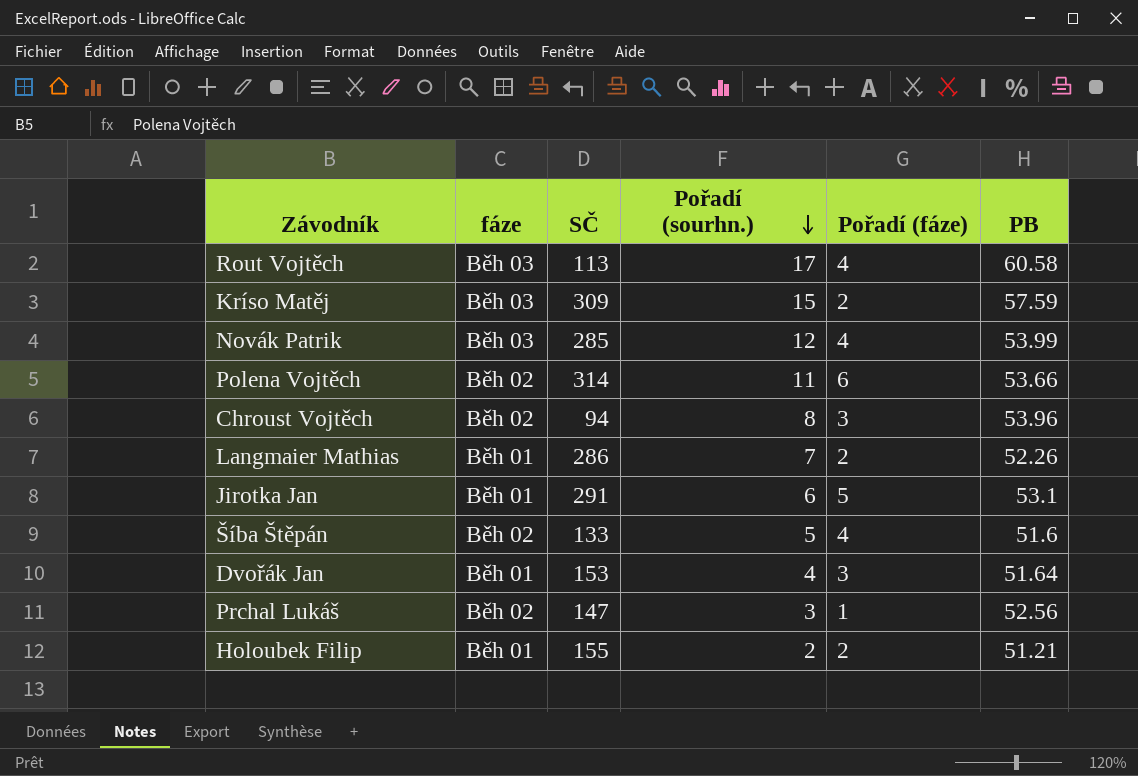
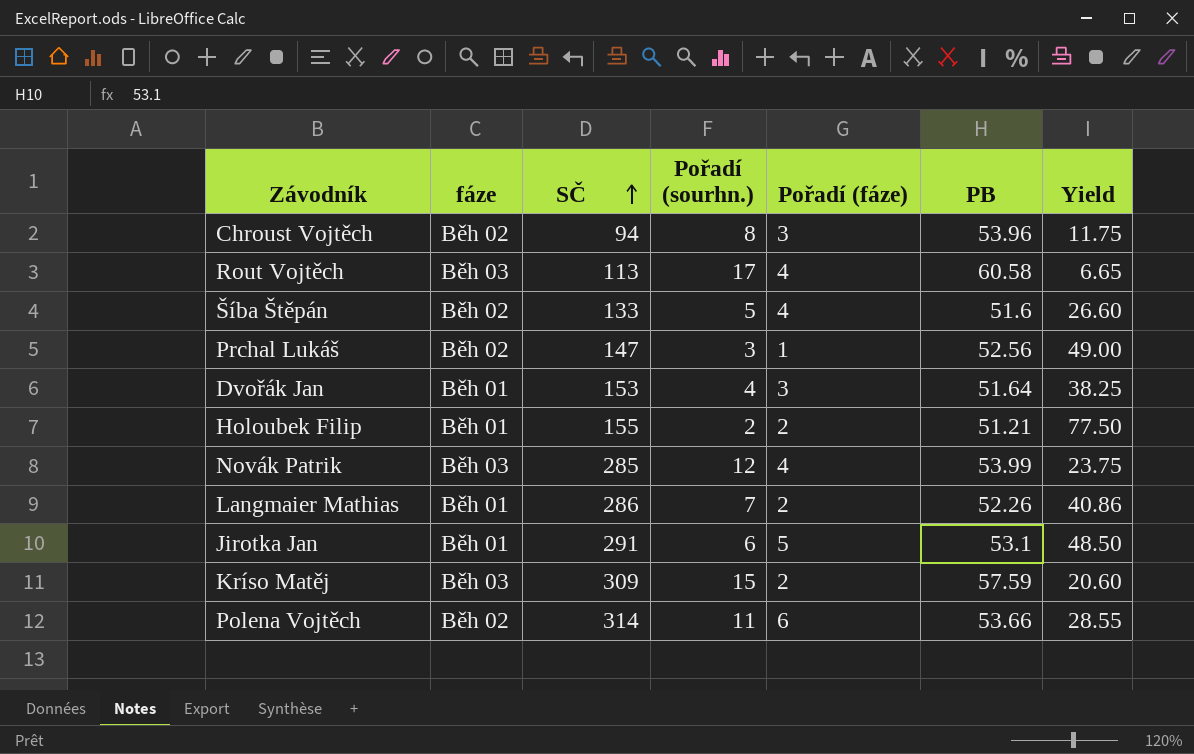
row order: Pořadí (sourhn.) descending -> SČ ascending
column Yield | formula: none -> [SČ] / [Pořadí (sourhn.)]

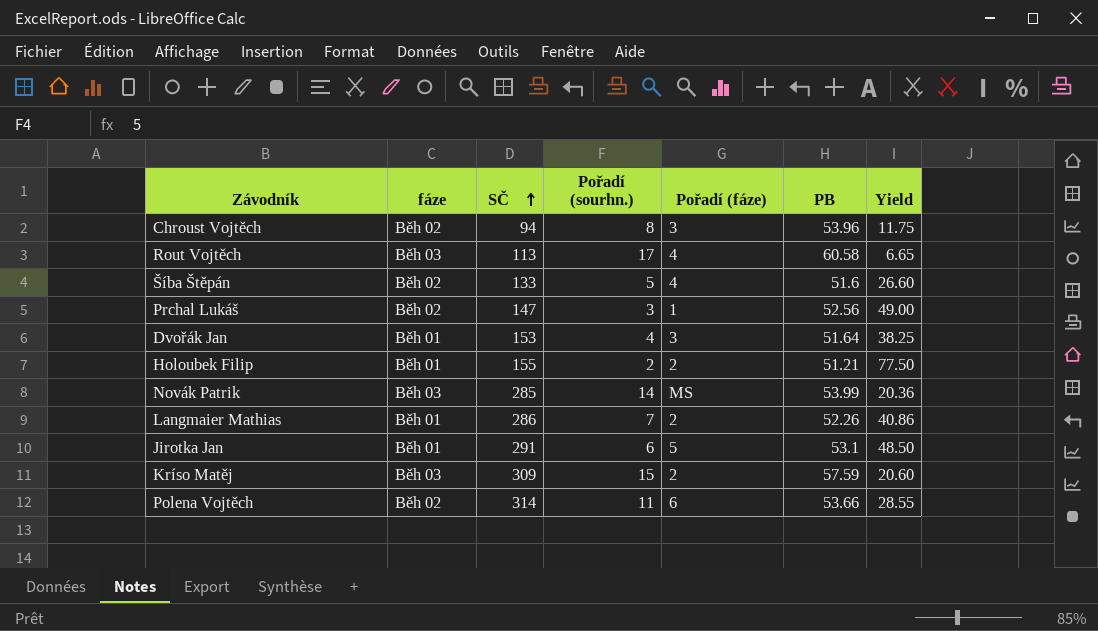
Novák Patrik | Pořadí (sourhn.): 12 -> 14
Novák Patrik | Pořadí (fáze): 4 -> MS
Novák Patrik | Yield: 23.75 -> 20.36

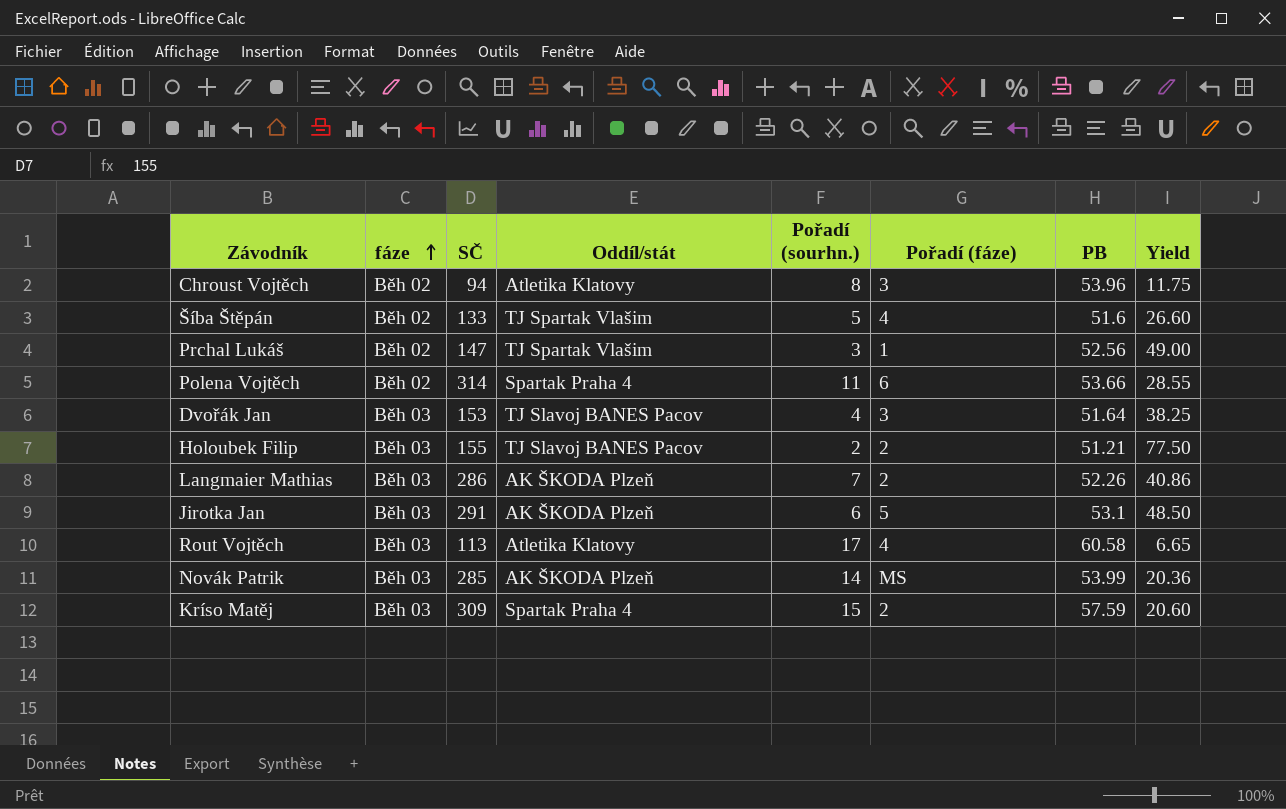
row order: SČ ascending -> fáze ascending
column Oddíl/stát | position: none -> 4
Dvořák Jan | fáze: Běh 01 -> Běh 03
Holoubek Filip | fáze: Běh 01 -> Běh 03
Langmaier Mathias | fáze: Běh 01 -> Běh 03
Jirotka Jan | fáze: Běh 01 -> Běh 03

